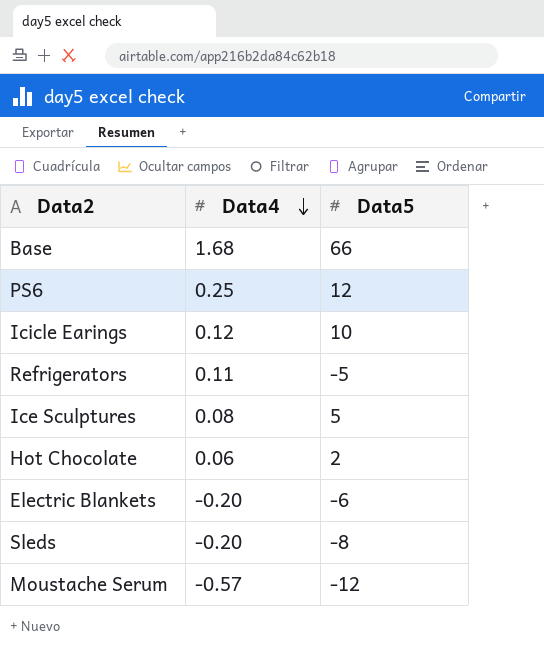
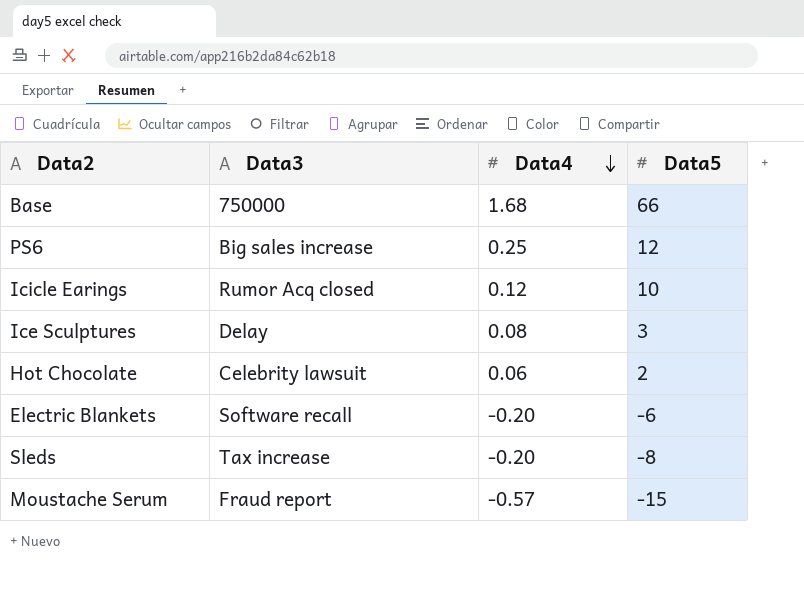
column Data3 | position: none -> 2
row Refrigerators: 0.11 | -5 -> none
Ice Sculptures | Data5: 5 -> 3
Moustache Serum | Data5: -12 -> -15

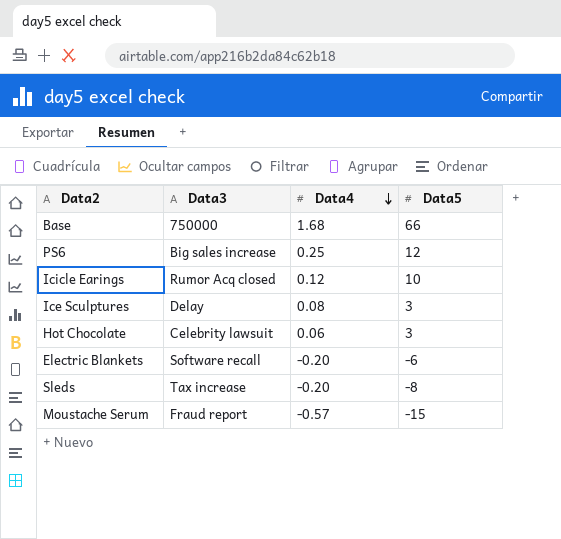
Hot Chocolate | Data5: 2 -> 3

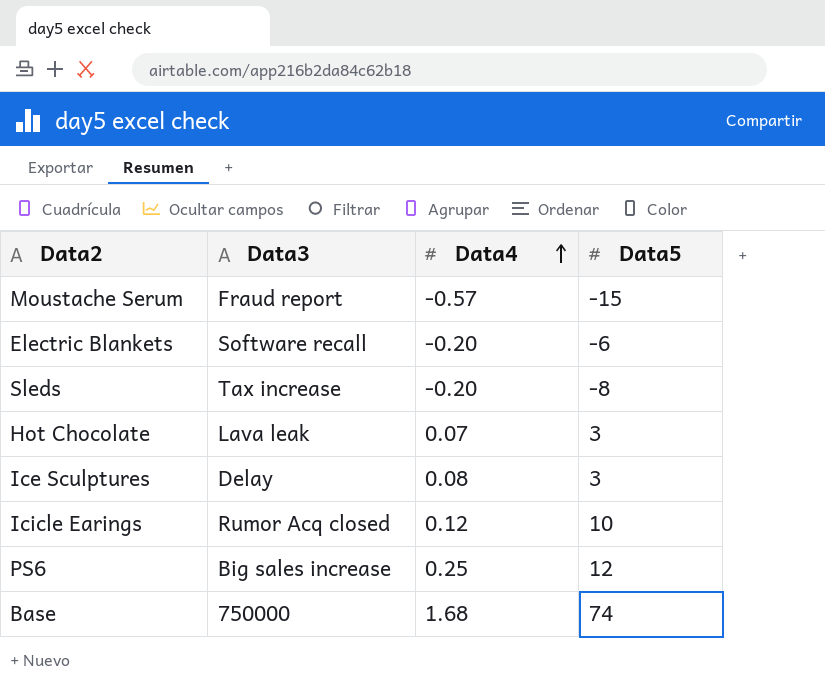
row order: Data4 descending -> Data4 ascending
Hot Chocolate | Data3: Celebrity lawsuit -> Lava leak
Hot Chocolate | Data4: 0.06 -> 0.07
Base | Data5: 66 -> 74

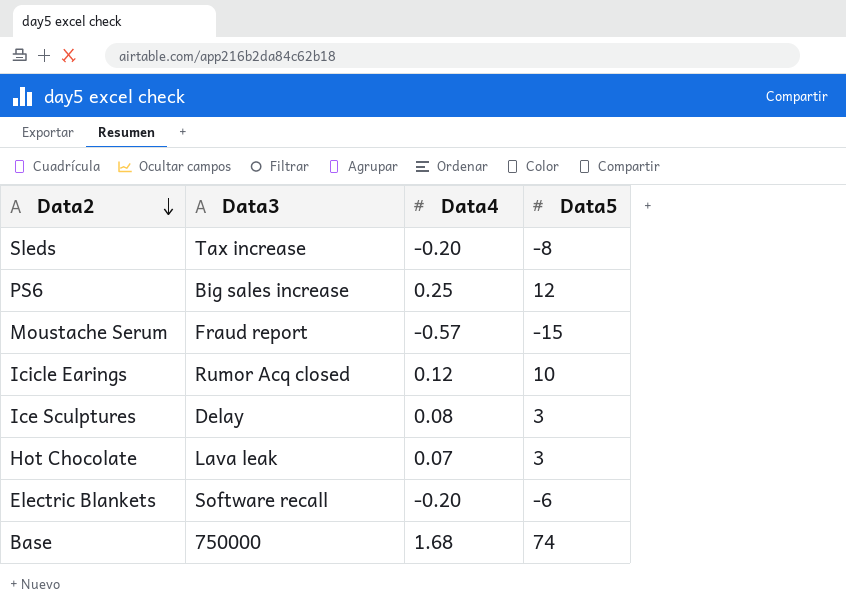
row order: Data4 ascending -> Data2 descending

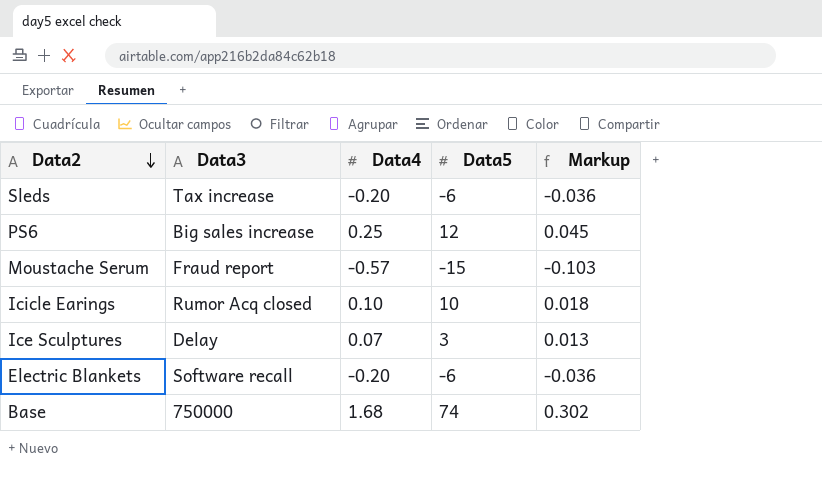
column Markup | formula: none -> [Data4] * 0.18
row Hot Chocolate: Lava leak | 0.07 | 3 -> none
Sleds | Data5: -8 -> -6
Icicle Earings | Data4: 0.12 -> 0.10
Ice Sculptures | Data4: 0.08 -> 0.07

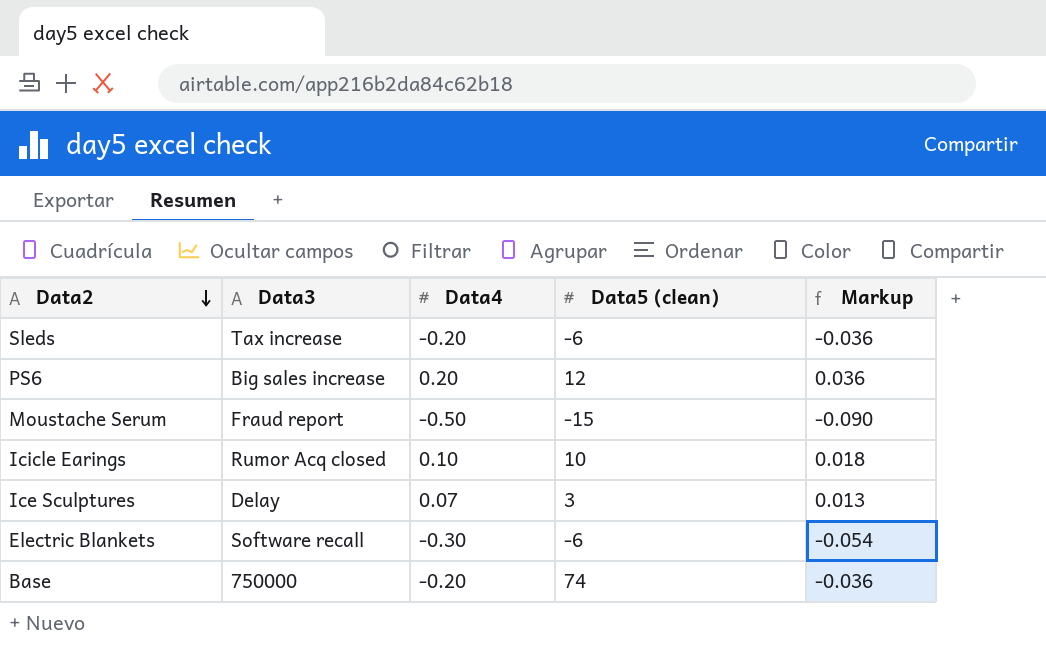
column name: Data5 -> Data5 (clean)
PS6 | Data4: 0.25 -> 0.20
PS6 | Markup: 0.045 -> 0.036
Moustache Serum | Data4: -0.57 -> -0.50
Moustache Serum | Markup: -0.103 -> -0.090
Electric Blankets | Data4: -0.20 -> -0.30
Electric Blankets | Markup: -0.036 -> -0.054
Base | Data4: 1.68 -> -0.20
Base | Markup: 0.302 -> -0.036

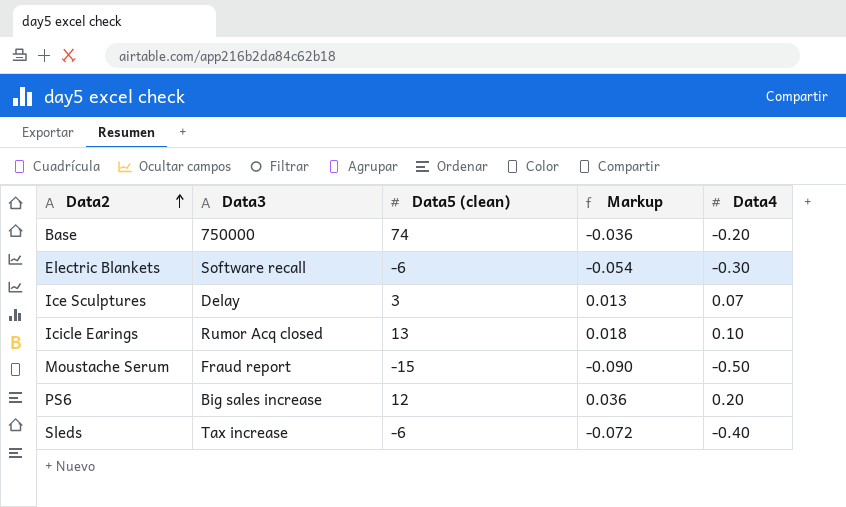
row order: Data2 descending -> Data2 ascending
column Data4 | position: 3 -> 5
Icicle Earings | Data5 (clean): 10 -> 13
Sleds | Markup: -0.036 -> -0.072
Sleds | Data4: -0.20 -> -0.40

